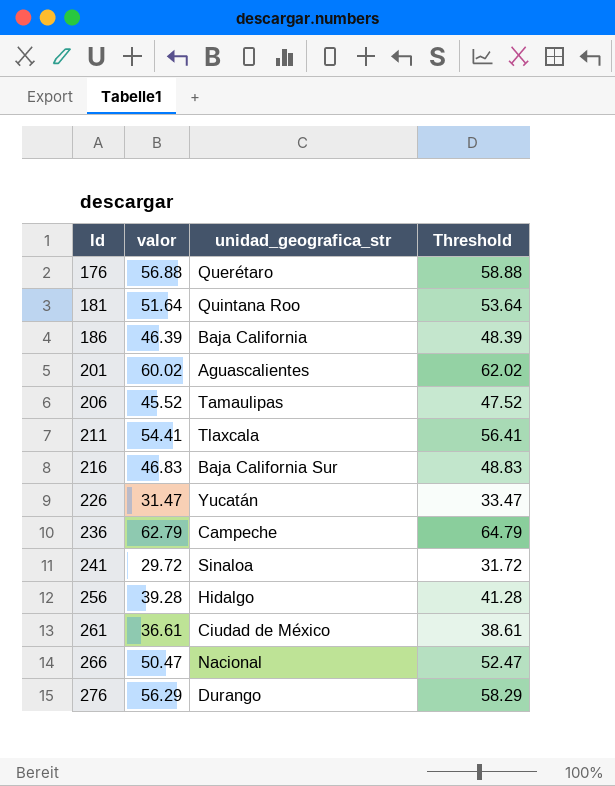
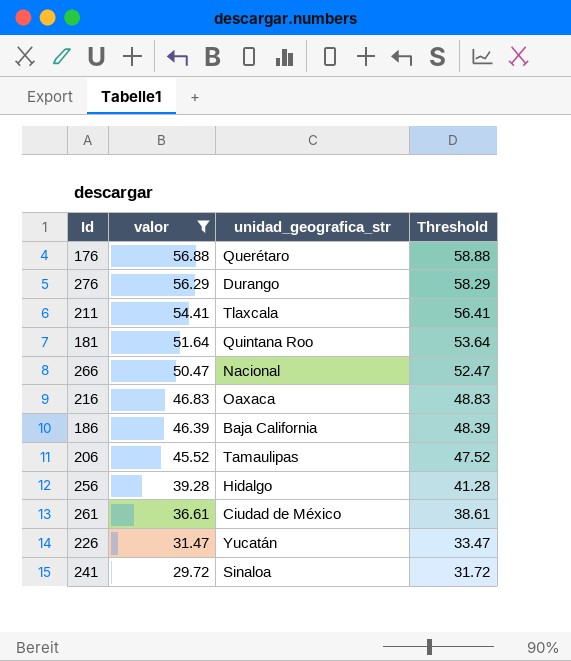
filter: none -> valor <= 56.88
row order: Id ascending -> valor descending
216 | unidad_geografica_str: Baja California Sur -> Oaxaca

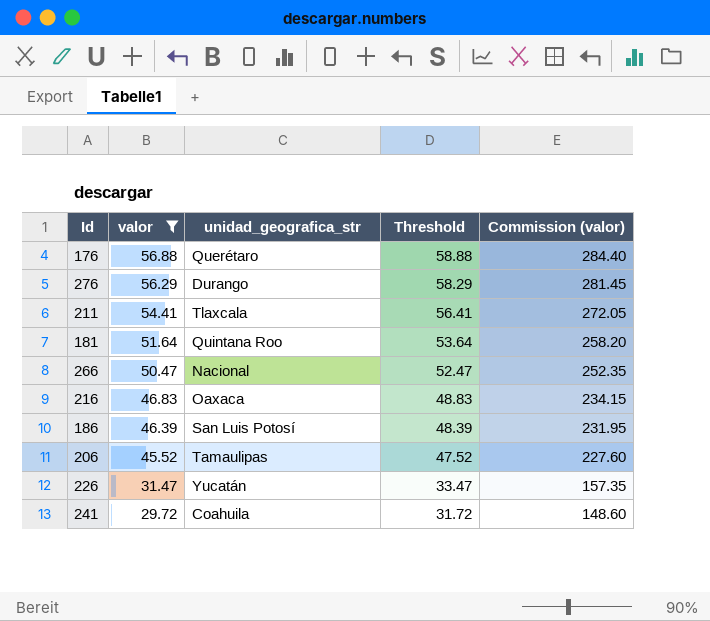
column Commission (valor) | formula: none -> [valor] * 5
row 256: 39.28 | Hidalgo | 41.28 -> none
row 261: 36.61 | Ciudad de México | 38.61 -> none
186 | unidad_geografica_str: Baja California -> San Luis Potosí
241 | unidad_geografica_str: Sinaloa -> Coahuila

